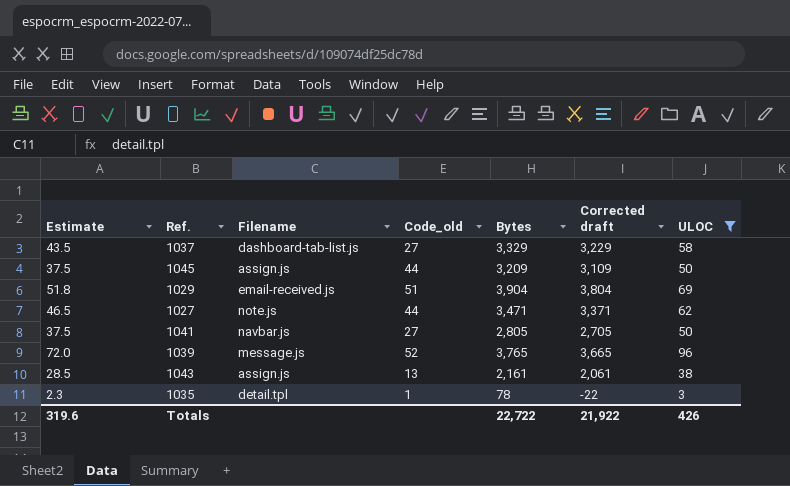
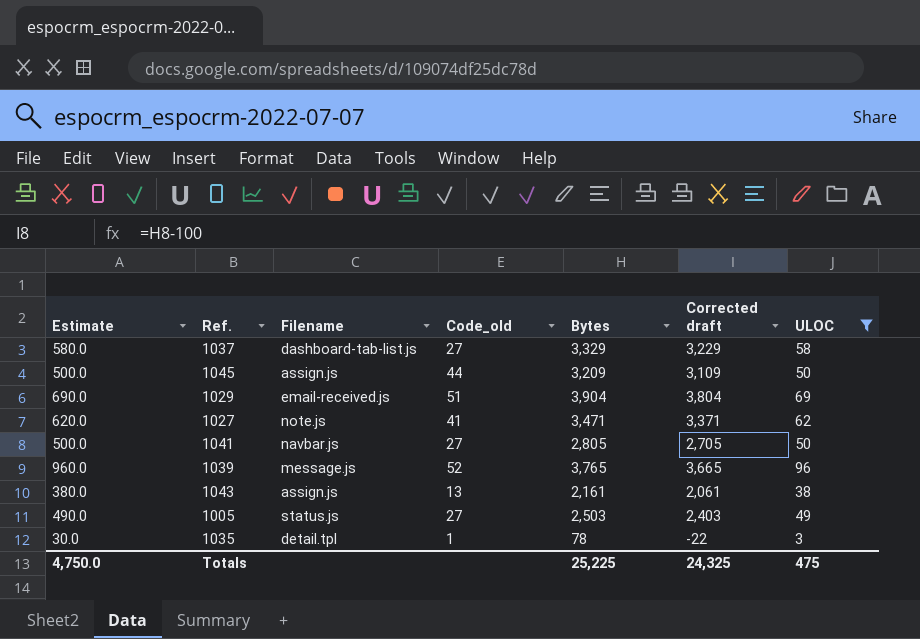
column Estimate | formula: [ULOC] * 0.75 -> [ULOC] * 10
1027 | Code_old: 44 -> 41
row 1005: none -> 490.0 | status.js | 27 | 2,503 | 2,403 | 49
Totals | Estimate: 319.6 -> 4,750.0
Totals | Bytes: 22,722 -> 25,225
Totals | Corrected draft: 21,922 -> 24,325
Totals | ULOC: 426 -> 475

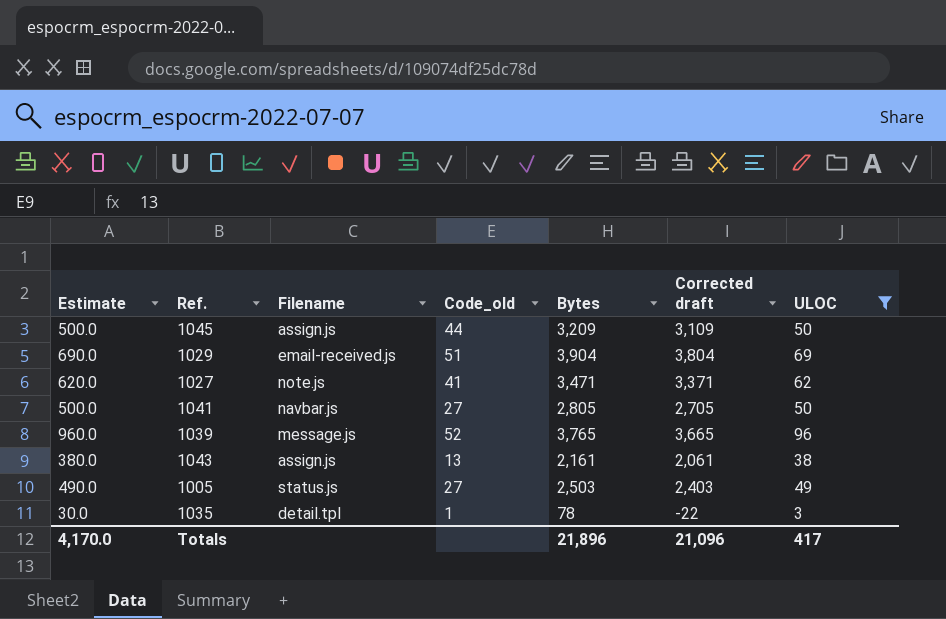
row 1037: 580.0 | dashboard-tab-list.js | 27 | 3,329 | 3,229 | 58 -> none
Totals | Estimate: 4,750.0 -> 4,170.0
Totals | Bytes: 25,225 -> 21,896
Totals | Corrected draft: 24,325 -> 21,096
Totals | ULOC: 475 -> 417

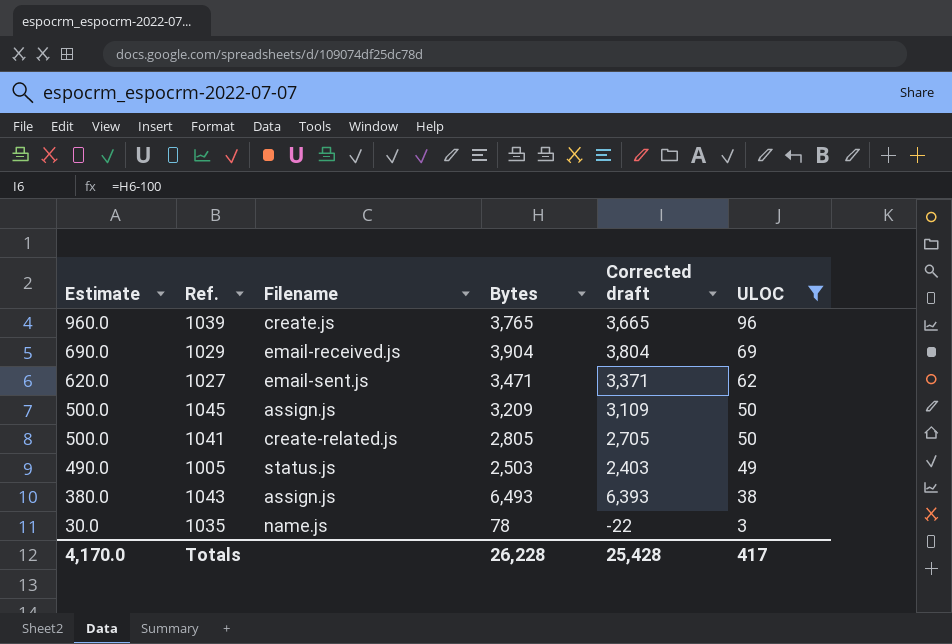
row order: none -> Estimate descending
column Code_old | position: 4 -> none
1039 | Filename: message.js -> create.js
1027 | Filename: note.js -> email-sent.js
1041 | Filename: navbar.js -> create-related.js
1043 | Bytes: 2,161 -> 6,493
1043 | Corrected draft: 2,061 -> 6,393
1035 | Filename: detail.tpl -> name.js
Totals | Bytes: 21,896 -> 26,228
Totals | Corrected draft: 21,096 -> 25,428

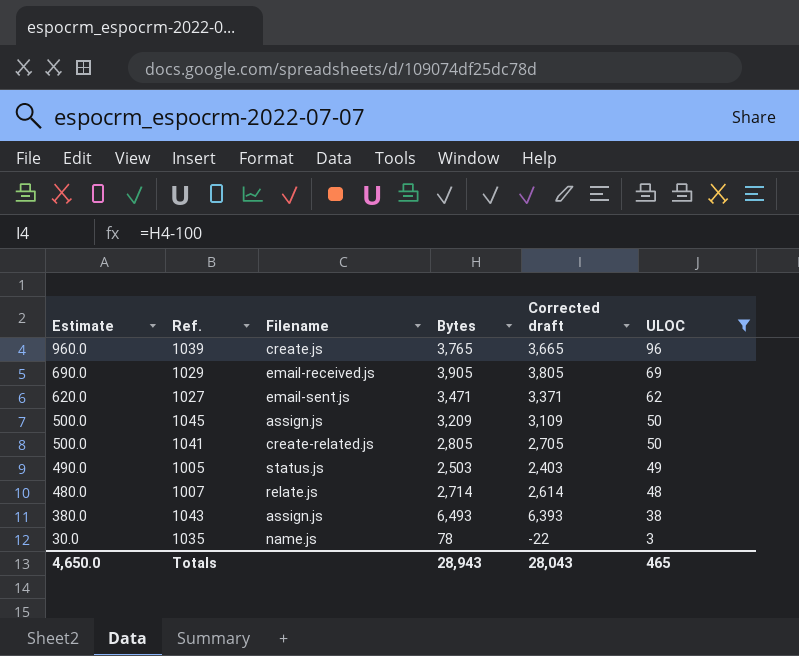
1029 | Bytes: 3,904 -> 3,905
1029 | Corrected draft: 3,804 -> 3,805
row 1007: none -> 480.0 | relate.js | 2,714 | 2,614 | 48
Totals | Estimate: 4,170.0 -> 4,650.0
Totals | Bytes: 26,228 -> 28,943
Totals | Corrected draft: 25,428 -> 28,043
Totals | ULOC: 417 -> 465

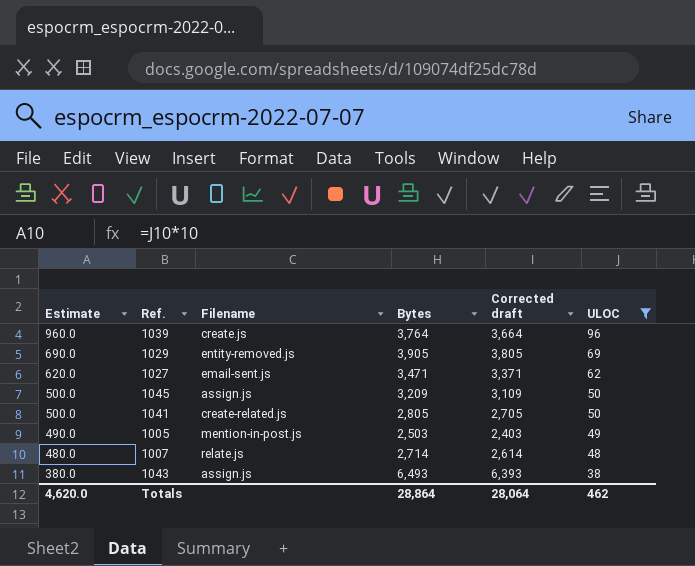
row 1035: 30.0 | name.js | 78 | -22 | 3 -> none
1039 | Bytes: 3,765 -> 3,764
1039 | Corrected draft: 3,665 -> 3,664
1029 | Filename: email-received.js -> entity-removed.js
1005 | Filename: status.js -> mention-in-post.js
Totals | Estimate: 4,650.0 -> 4,620.0
Totals | Bytes: 28,943 -> 28,864
Totals | Corrected draft: 28,043 -> 28,064
Totals | ULOC: 465 -> 462

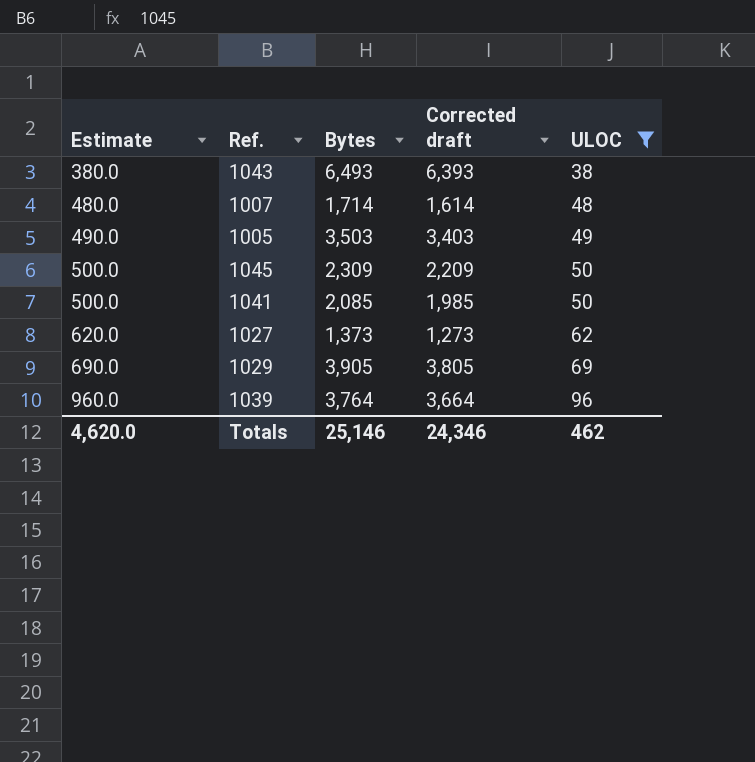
row order: Estimate descending -> Estimate ascending
column Filename | position: 3 -> none
1007 | Bytes: 2,714 -> 1,714
1007 | Corrected draft: 2,614 -> 1,614
1005 | Bytes: 2,503 -> 3,503
1005 | Corrected draft: 2,403 -> 3,403
1045 | Bytes: 3,209 -> 2,309
1045 | Corrected draft: 3,109 -> 2,209
1041 | Bytes: 2,805 -> 2,085
1041 | Corrected draft: 2,705 -> 1,985
1027 | Bytes: 3,471 -> 1,373
1027 | Corrected draft: 3,371 -> 1,273
Totals | Bytes: 28,864 -> 25,146
Totals | Corrected draft: 28,064 -> 24,346

